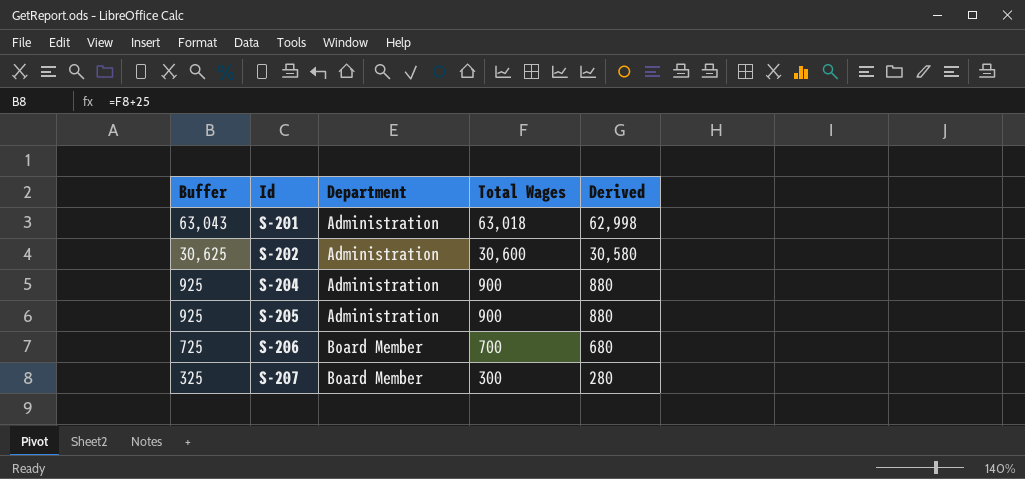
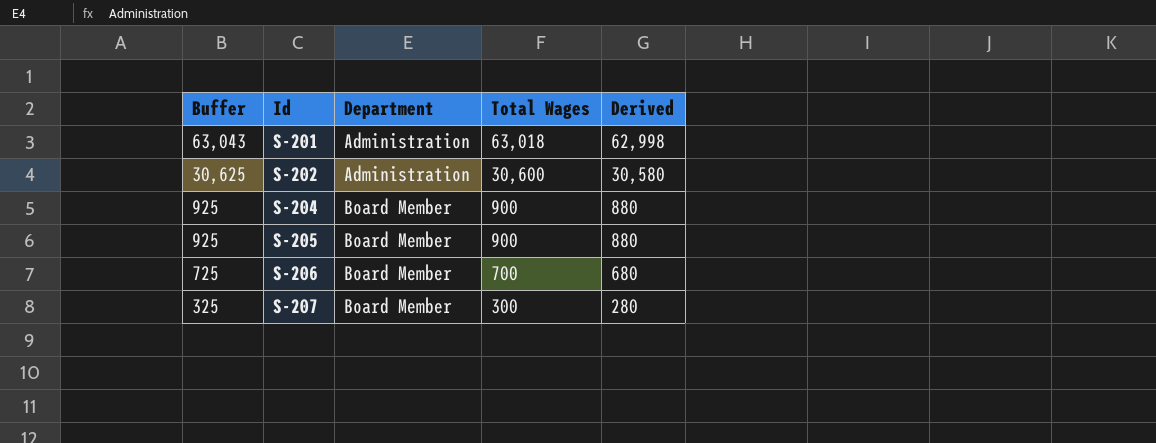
S-204 | Department: Administration -> Board Member
S-205 | Department: Administration -> Board Member

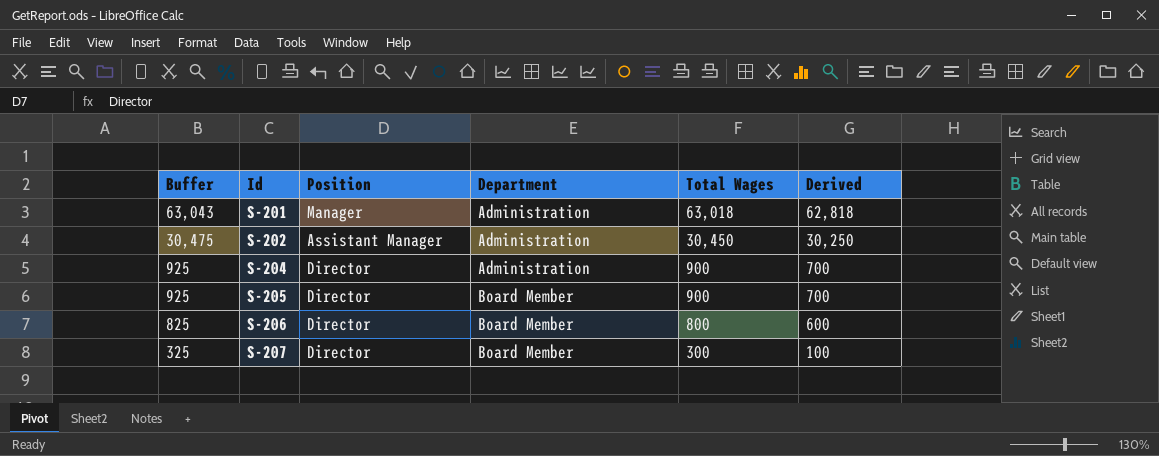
column Position | position: none -> 3
column Derived | formula: [Total Wages] - 20 -> [Total Wages] - 200
S-202 | Buffer: 30,625 -> 30,475
S-202 | Total Wages: 30,600 -> 30,450
S-204 | Department: Board Member -> Administration
S-206 | Buffer: 725 -> 825
S-206 | Total Wages: 700 -> 800

